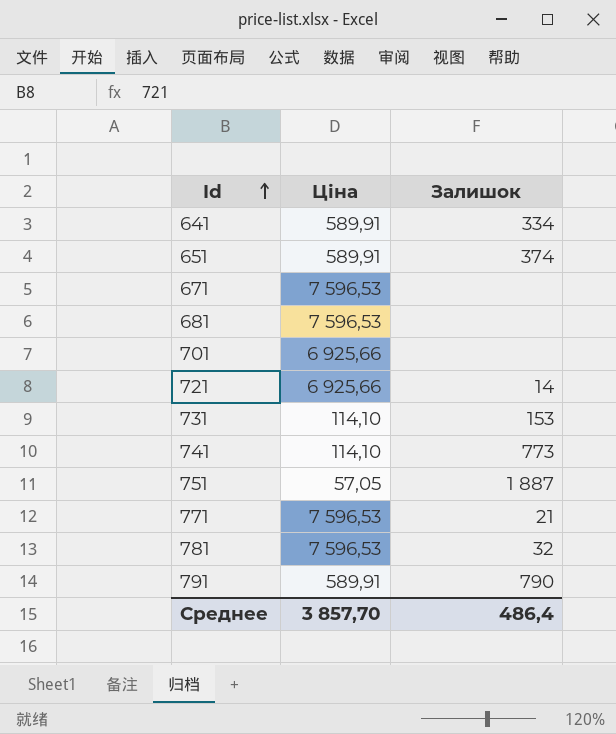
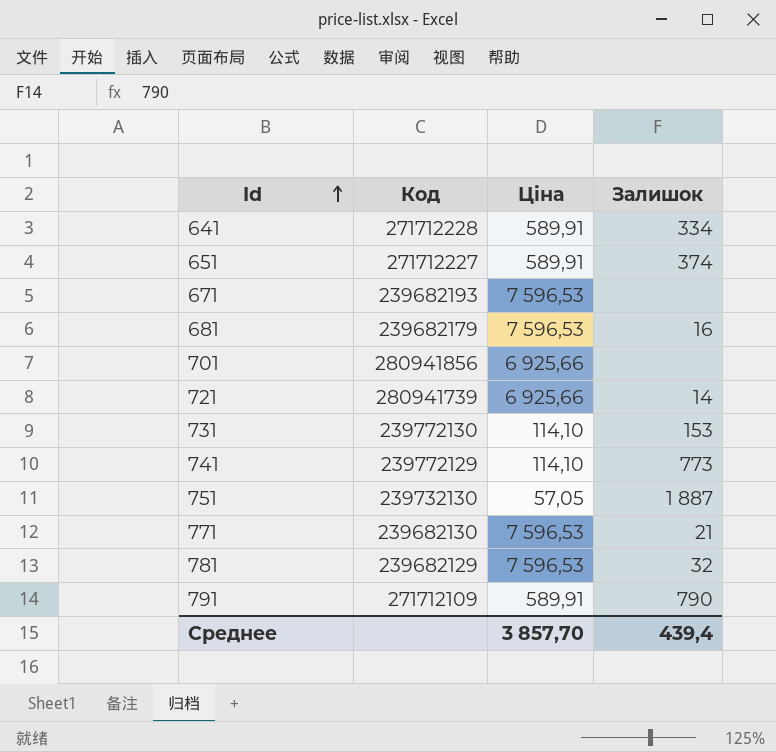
column Код | position: none -> 2
681 | Залишок: none -> 16
Среднее | Залишок: 486,4 -> 439,4

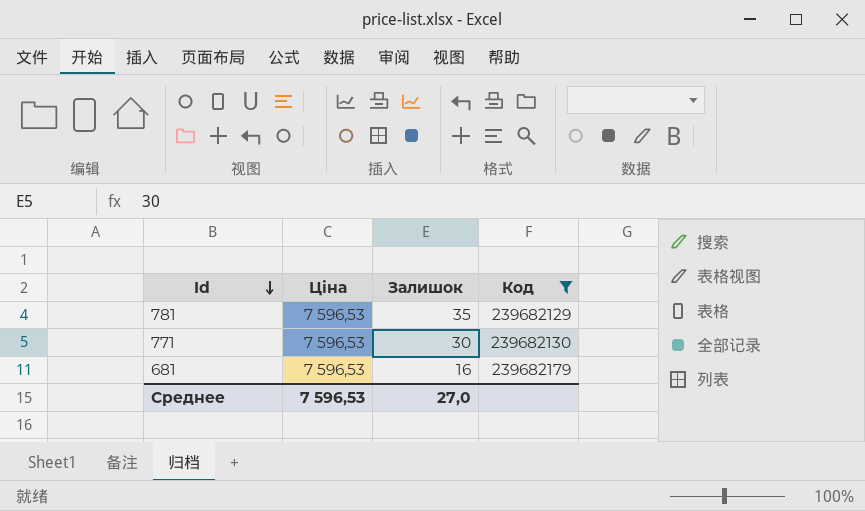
filter: none -> Код <= 239682179
row order: Id ascending -> Id descending
column Код | position: 2 -> 4
781 | Залишок: 32 -> 35
771 | Залишок: 21 -> 30
Среднее | Ціна: 3 857,70 -> 7 596,53
Среднее | Залишок: 439,4 -> 27,0

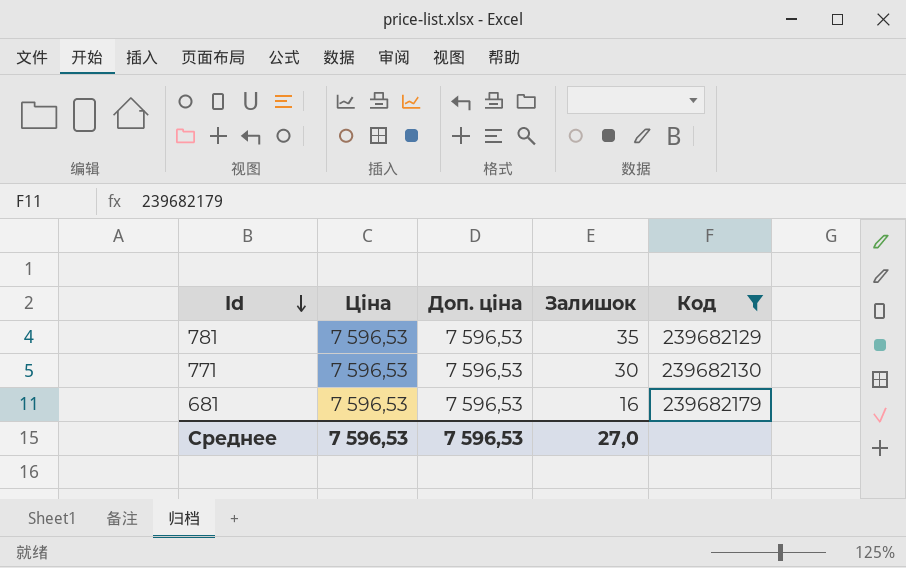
column Доп. ціна | position: none -> 3

